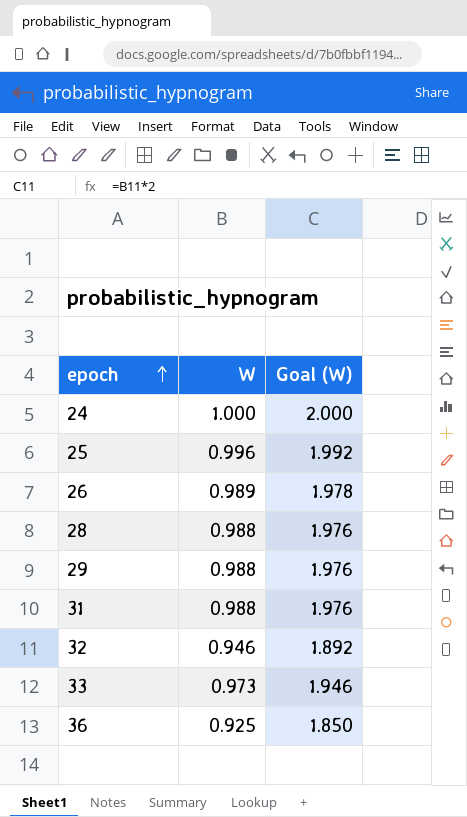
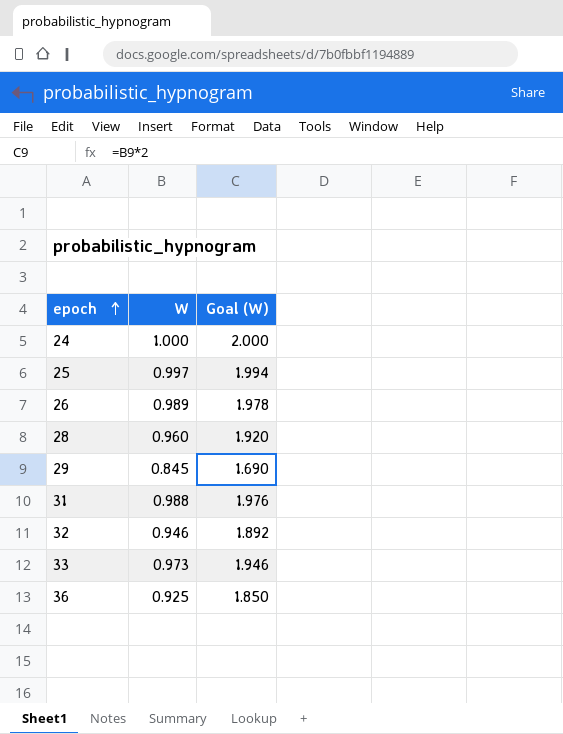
25 | W: 0.996 -> 0.997
25 | Goal (W): 1.992 -> 1.994
28 | W: 0.988 -> 0.960
28 | Goal (W): 1.976 -> 1.920
29 | W: 0.988 -> 0.845
29 | Goal (W): 1.976 -> 1.690

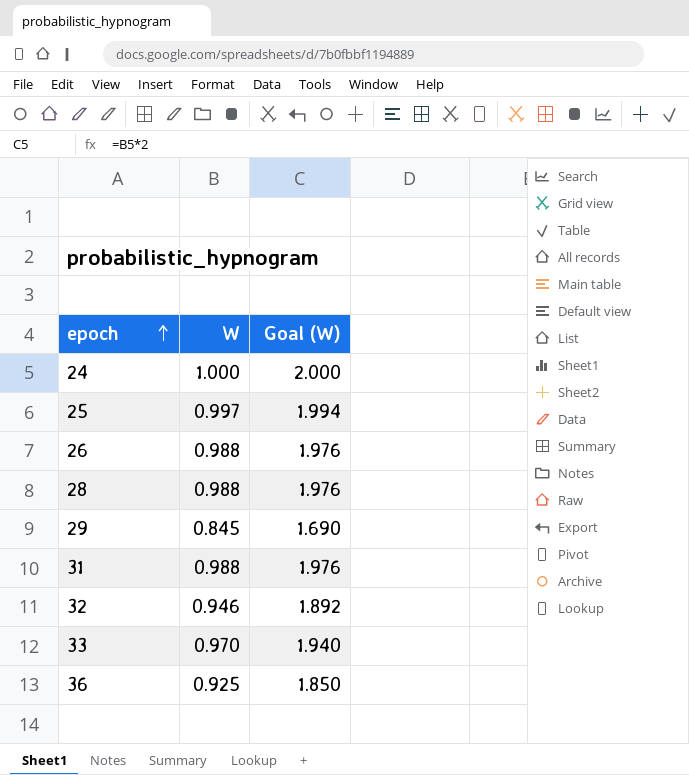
26 | W: 0.989 -> 0.988
26 | Goal (W): 1.978 -> 1.976
28 | W: 0.960 -> 0.988
28 | Goal (W): 1.920 -> 1.976
33 | W: 0.973 -> 0.970
33 | Goal (W): 1.946 -> 1.940

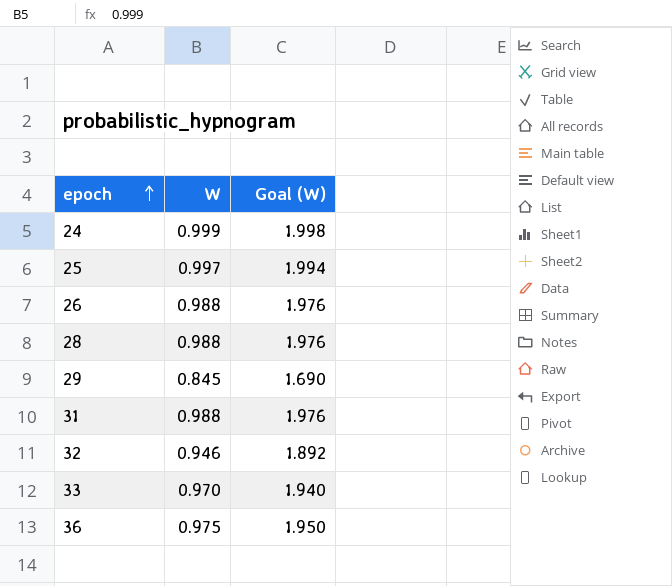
24 | W: 1.000 -> 0.999
24 | Goal (W): 2.000 -> 1.998
36 | W: 0.925 -> 0.975
36 | Goal (W): 1.850 -> 1.950

